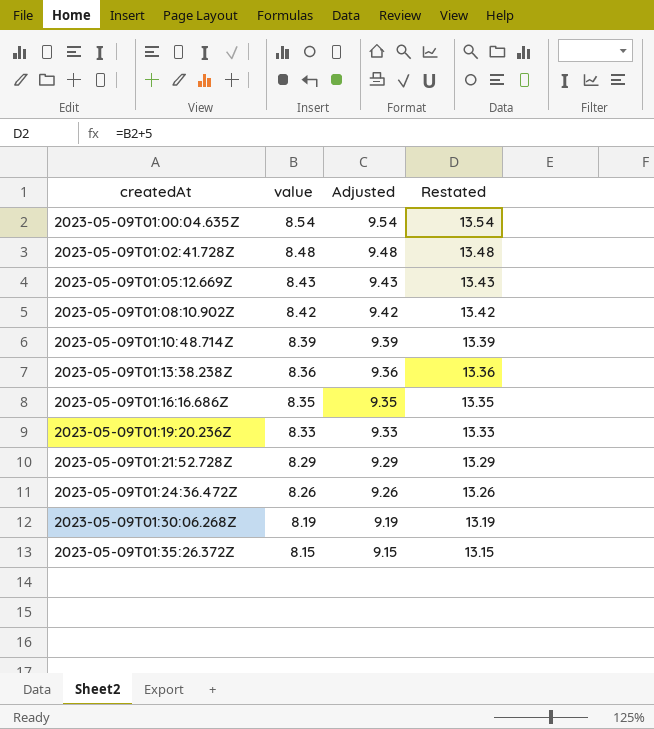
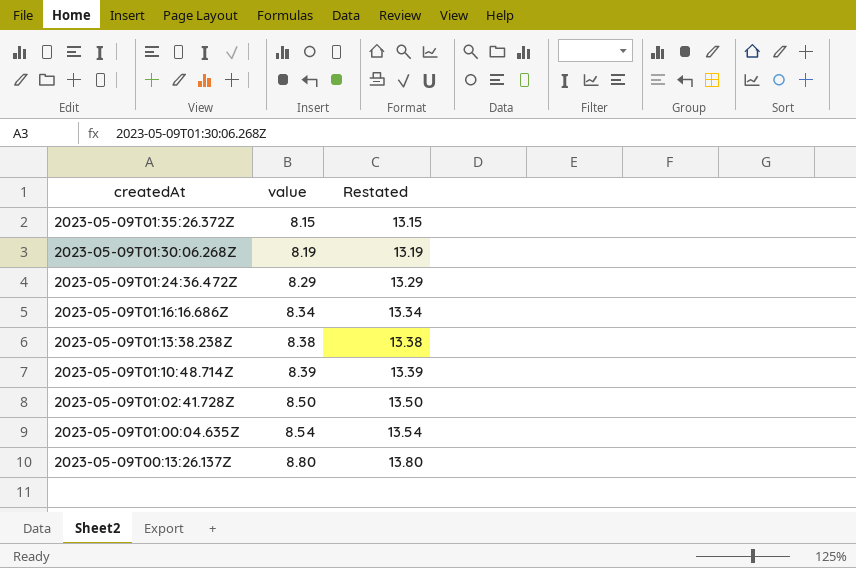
row order: createdAt ascending -> createdAt descending
column Adjusted | formula: [value] + 1 -> none
row 2023-05-09T01:05:12.669Z: 8.43 | 9.43 | 13.43 -> none
row 2023-05-09T01:08:10.902Z: 8.42 | 9.42 | 13.42 -> none
row 2023-05-09T01:19:20.236Z: 8.33 | 9.33 | 13.33 -> none
row 2023-05-09T01:21:52.728Z: 8.29 | 9.29 | 13.29 -> none
2023-05-09T01:24:36.472Z | value: 8.26 -> 8.29
2023-05-09T01:24:36.472Z | Restated: 13.26 -> 13.29
2023-05-09T01:16:16.686Z | value: 8.35 -> 8.34
2023-05-09T01:16:16.686Z | Restated: 13.35 -> 13.34
2023-05-09T01:13:38.238Z | value: 8.36 -> 8.38
2023-05-09T01:13:38.238Z | Restated: 13.36 -> 13.38
2023-05-09T01:02:41.728Z | value: 8.48 -> 8.50
2023-05-09T01:02:41.728Z | Restated: 13.48 -> 13.50
row 2023-05-09T00:13:26.137Z: none -> 8.80 | 13.80

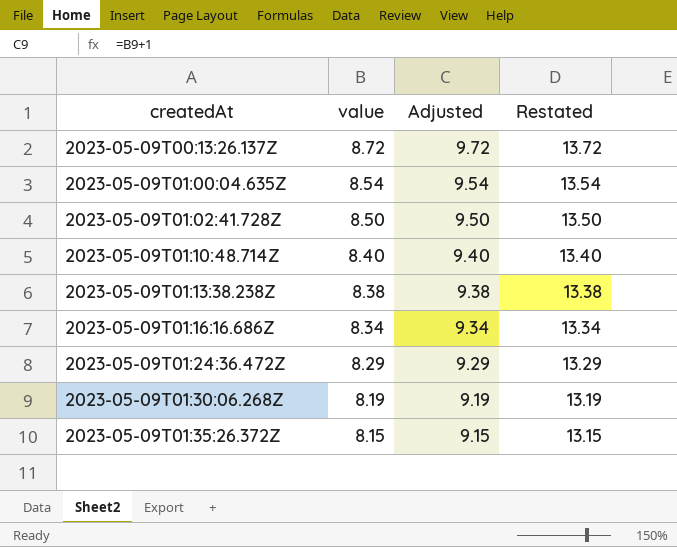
row order: createdAt descending -> createdAt ascending
column Adjusted | formula: none -> [value] + 1
2023-05-09T00:13:26.137Z | value: 8.80 -> 8.72
2023-05-09T00:13:26.137Z | Restated: 13.80 -> 13.72
2023-05-09T01:10:48.714Z | value: 8.39 -> 8.40
2023-05-09T01:10:48.714Z | Restated: 13.39 -> 13.40

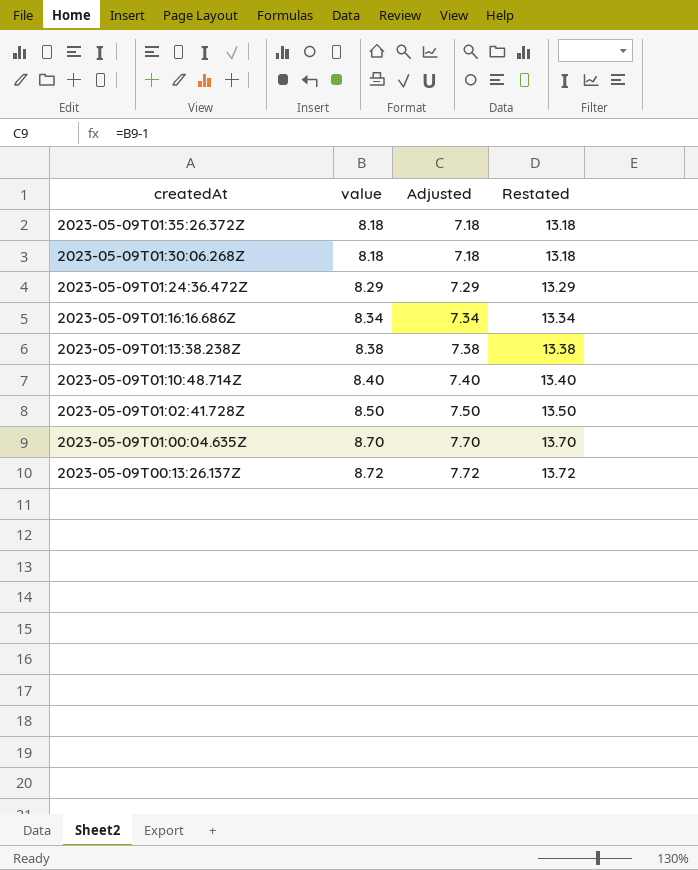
row order: createdAt ascending -> createdAt descending
column Adjusted | formula: [value] + 1 -> [value] - 1
2023-05-09T01:35:26.372Z | value: 8.15 -> 8.18
2023-05-09T01:35:26.372Z | Restated: 13.15 -> 13.18
2023-05-09T01:30:06.268Z | value: 8.19 -> 8.18
2023-05-09T01:30:06.268Z | Restated: 13.19 -> 13.18
2023-05-09T01:00:04.635Z | value: 8.54 -> 8.70
2023-05-09T01:00:04.635Z | Restated: 13.54 -> 13.70

